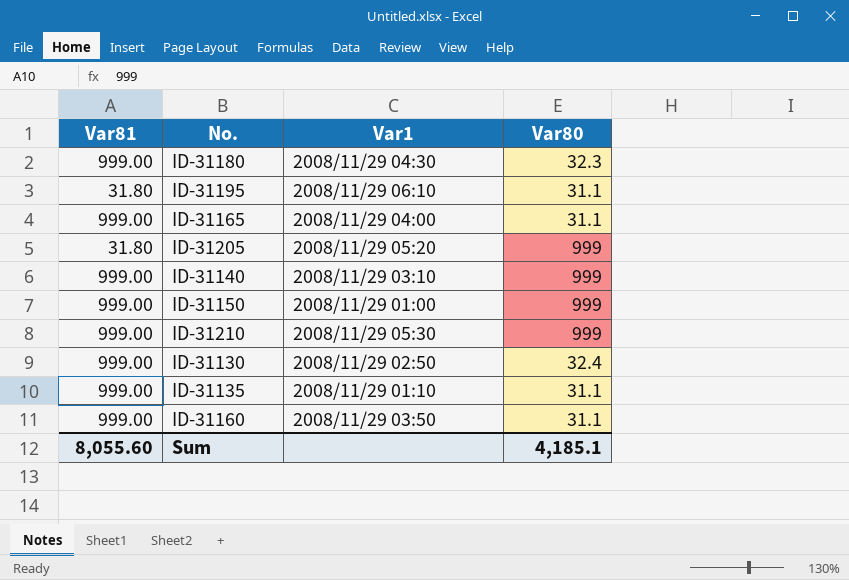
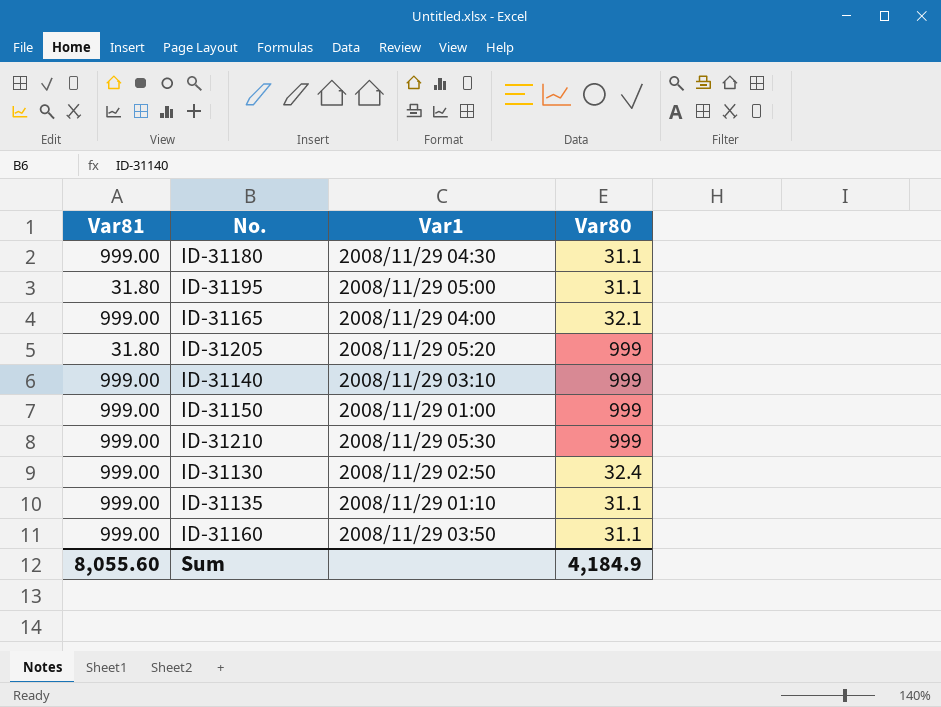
ID-31180 | Var80: 32.3 -> 31.1
ID-31195 | Var1: 2008/11/29 06:10 -> 2008/11/29 05:00
ID-31165 | Var80: 31.1 -> 32.1
Sum | Var80: 4,185.1 -> 4,184.9

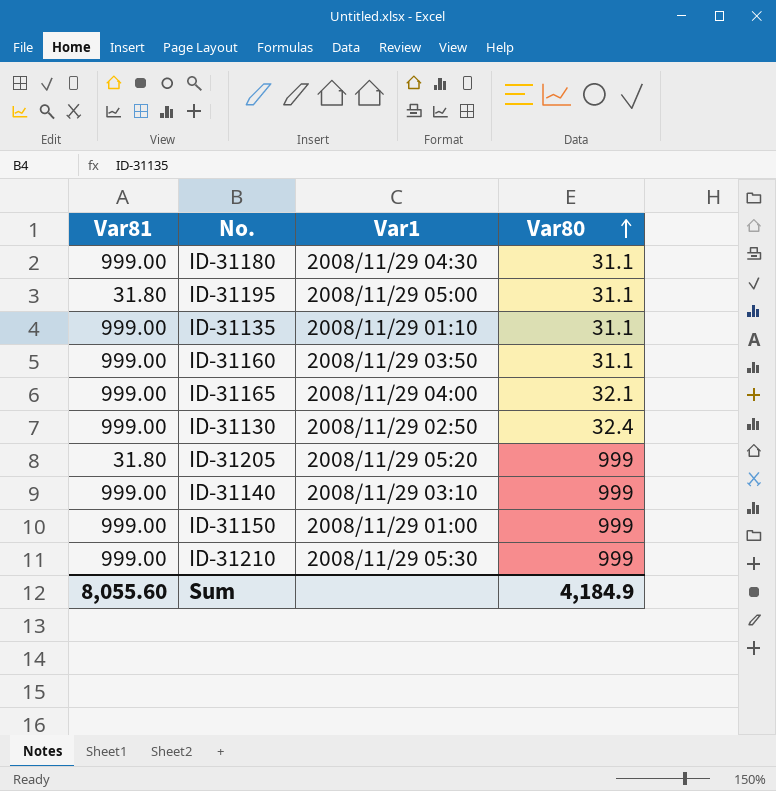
row order: none -> Var80 ascending

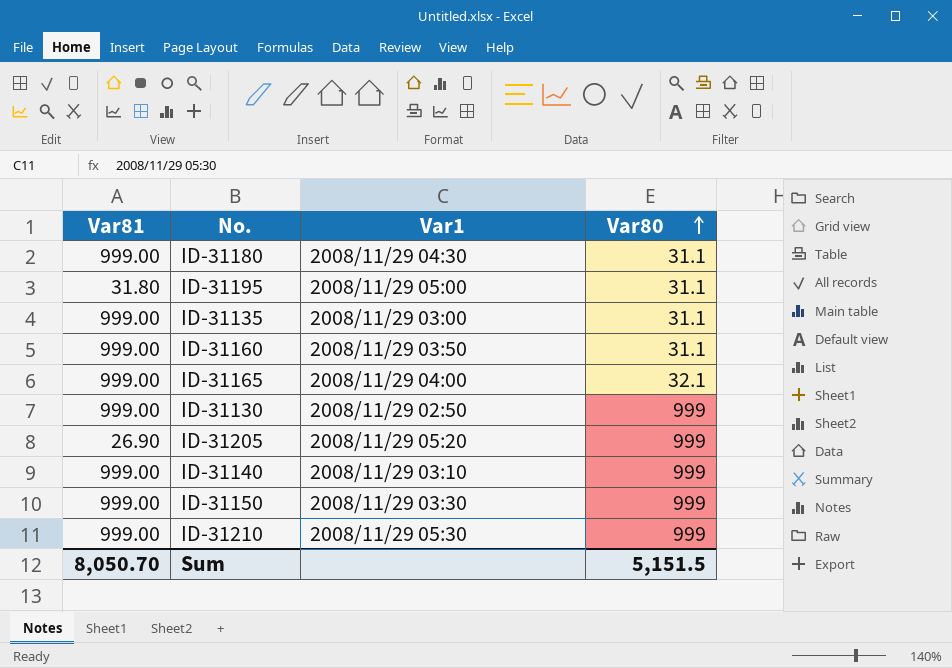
ID-31135 | Var1: 2008/11/29 01:10 -> 2008/11/29 03:00
ID-31130 | Var80: 32.4 -> 999
ID-31205 | Var81: 31.80 -> 26.90
ID-31150 | Var1: 2008/11/29 01:00 -> 2008/11/29 03:30
Sum | Var81: 8,055.60 -> 8,050.70
Sum | Var80: 4,184.9 -> 5,151.5

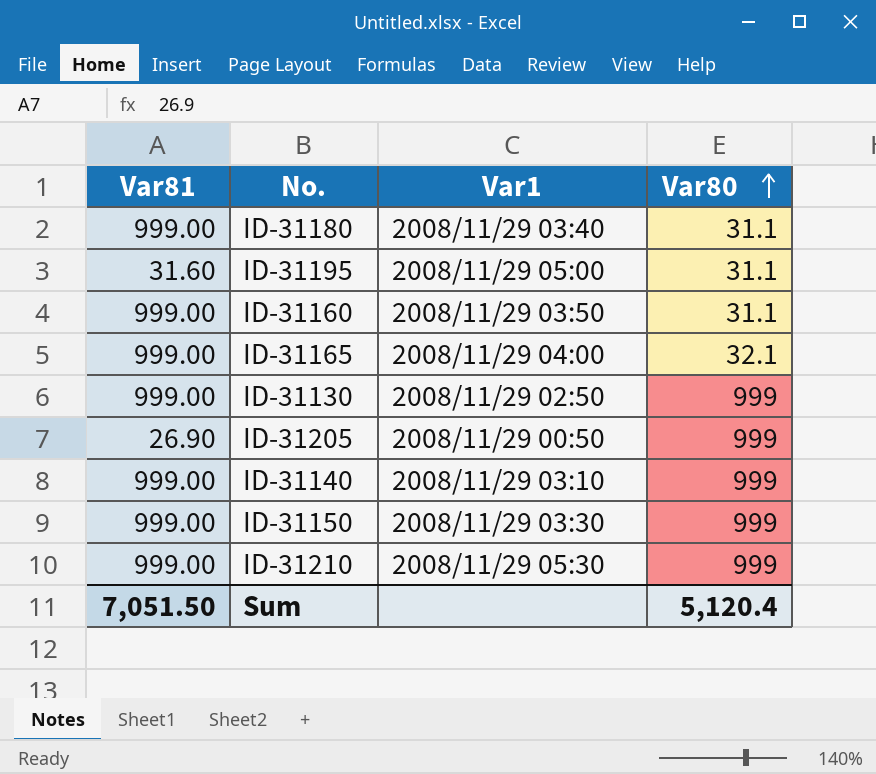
row ID-31135: 999.00 | 2008/11/29 03:00 | 31.1 -> none
ID-31180 | Var1: 2008/11/29 04:30 -> 2008/11/29 03:40
ID-31195 | Var81: 31.80 -> 31.60
ID-31205 | Var1: 2008/11/29 05:20 -> 2008/11/29 00:50
Sum | Var81: 8,050.70 -> 7,051.50
Sum | Var80: 5,151.5 -> 5,120.4

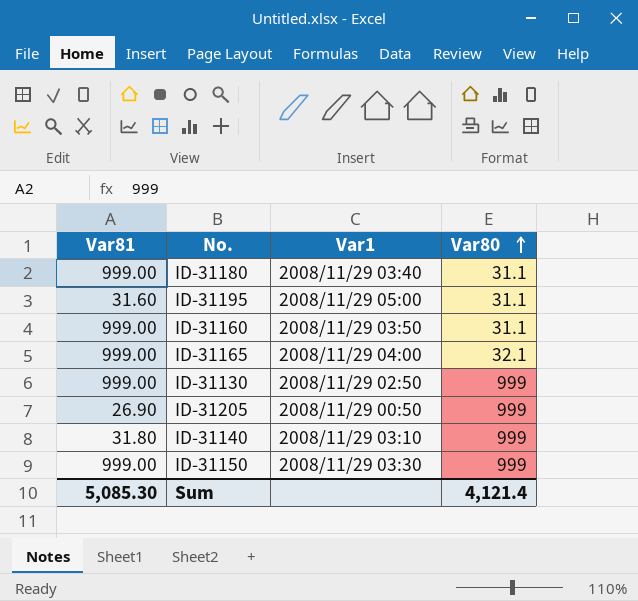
row ID-31210: 999.00 | 2008/11/29 05:30 | 999 -> none
ID-31140 | Var81: 999.00 -> 31.80
Sum | Var81: 7,051.50 -> 5,085.30
Sum | Var80: 5,120.4 -> 4,121.4

